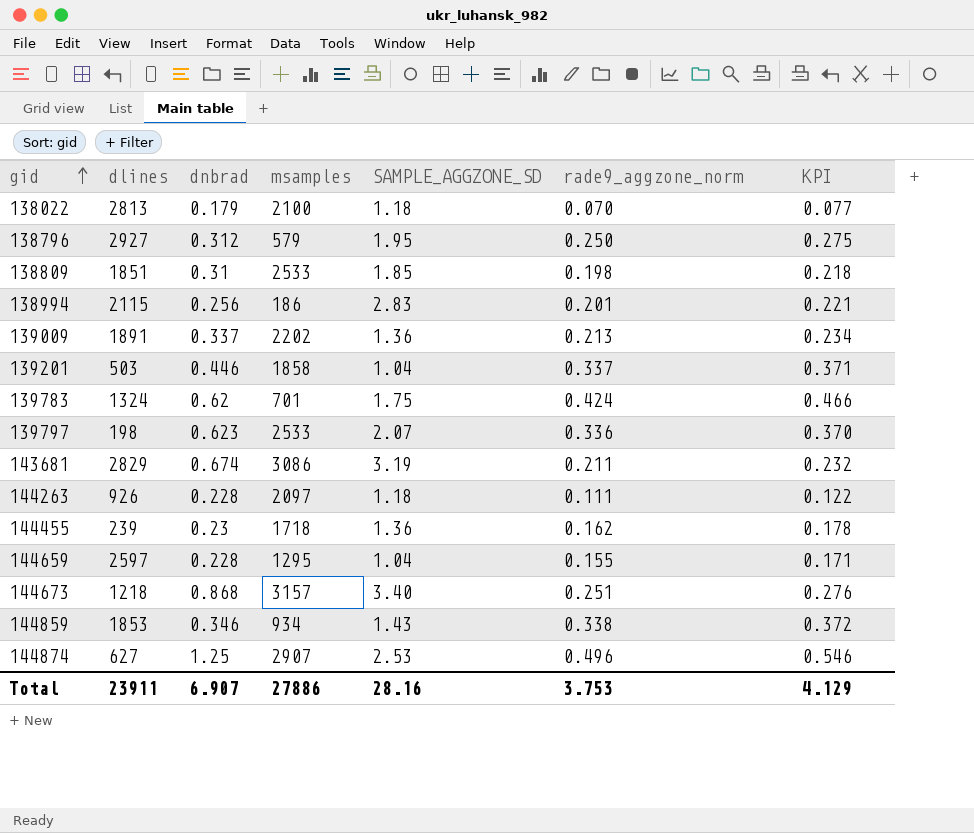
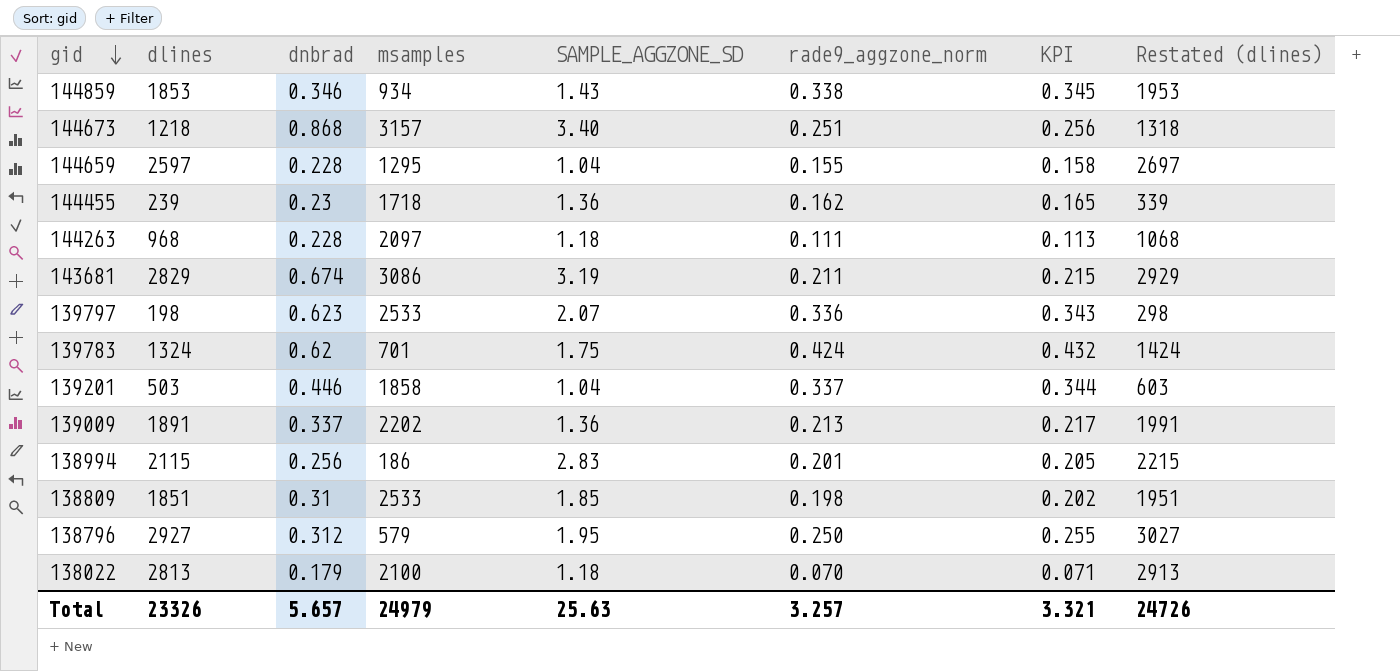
row order: gid ascending -> gid descending
column KPI | formula: [rade9_aggzone_norm] * 1.1 -> [rade9_aggzone_norm] * 1.02
column Restated (dlines) | formula: none -> [dlines] + 100
row 144874: 627 | 1.25 | 2907 | 2.53 | 0.496 | 0.546 -> none
144263 | dlines: 926 -> 968
Total | dlines: 23911 -> 23326
Total | dnbrad: 6.907 -> 5.657
Total | msamples: 27886 -> 24979
Total | SAMPLE_AGGZONE_SD: 28.16 -> 25.63
Total | rade9_aggzone_norm: 3.753 -> 3.257
Total | KPI: 4.129 -> 3.321

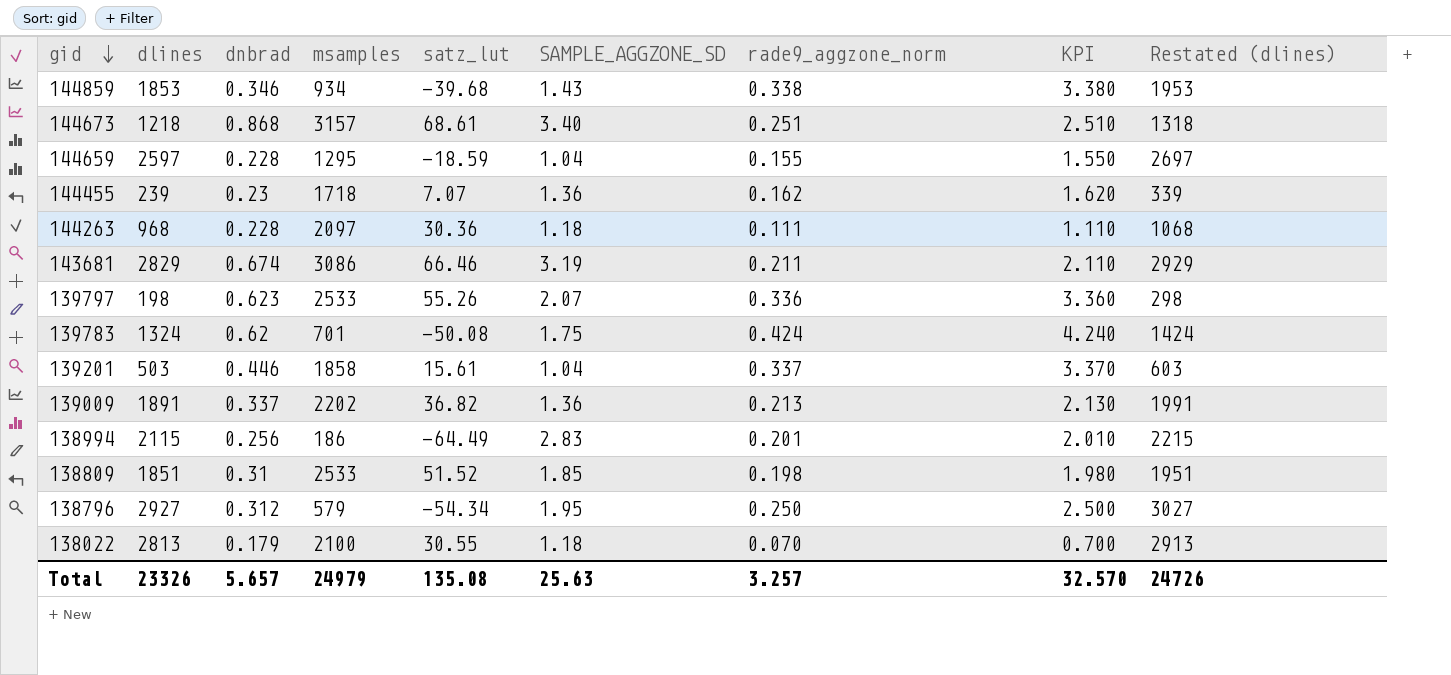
column satz_lut | position: none -> 5
column KPI | formula: [rade9_aggzone_norm] * 1.02 -> [rade9_aggzone_norm] * 10
Total | KPI: 3.321 -> 32.570

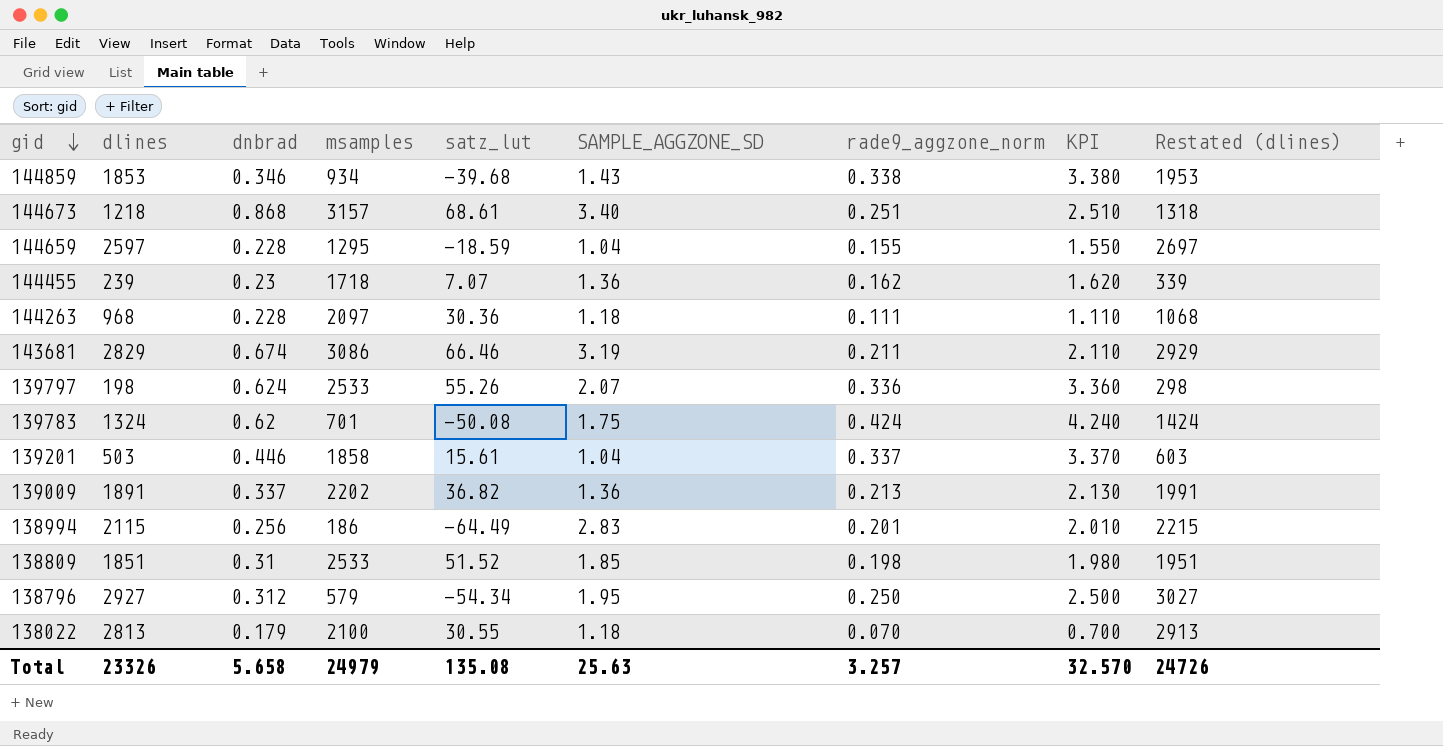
139797 | dnbrad: 0.623 -> 0.624
Total | dnbrad: 5.657 -> 5.658

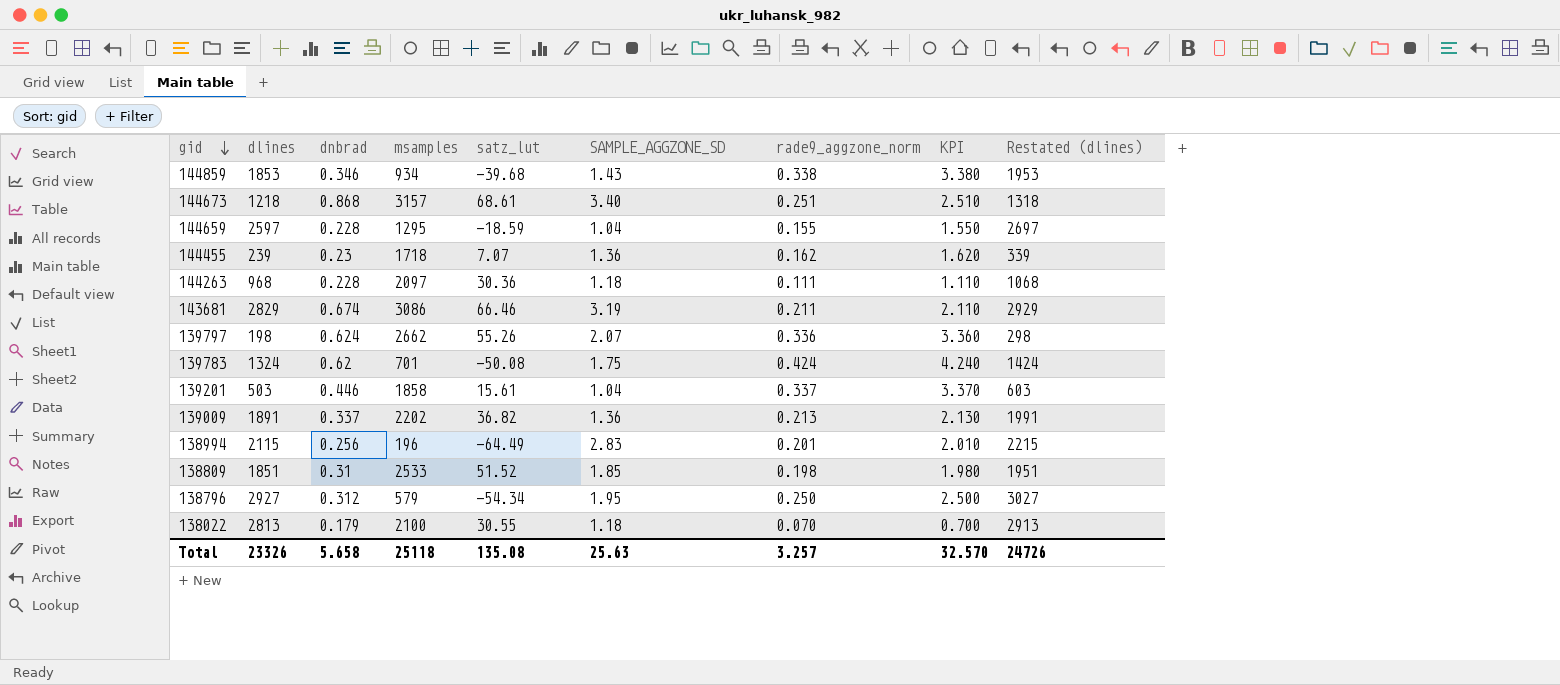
139797 | msamples: 2533 -> 2662
138994 | msamples: 186 -> 196
Total | msamples: 24979 -> 25118

